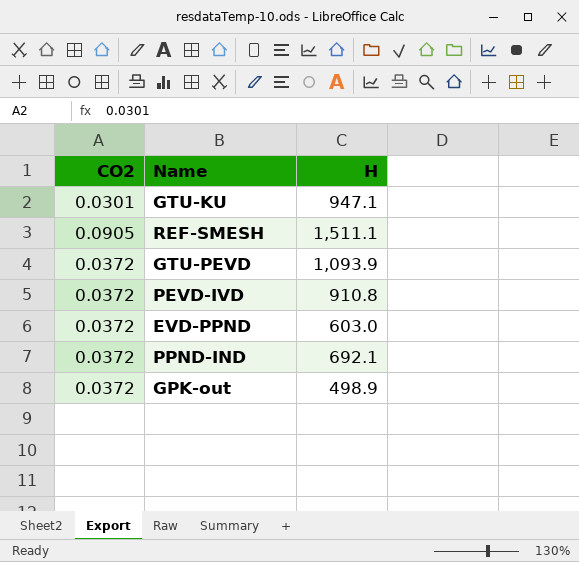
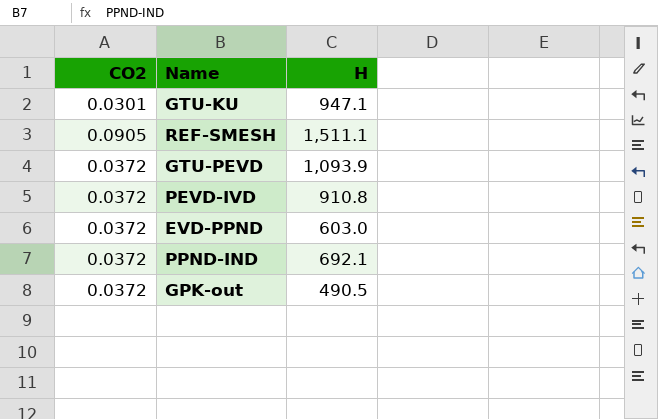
GPK-out | H: 498.9 -> 490.5

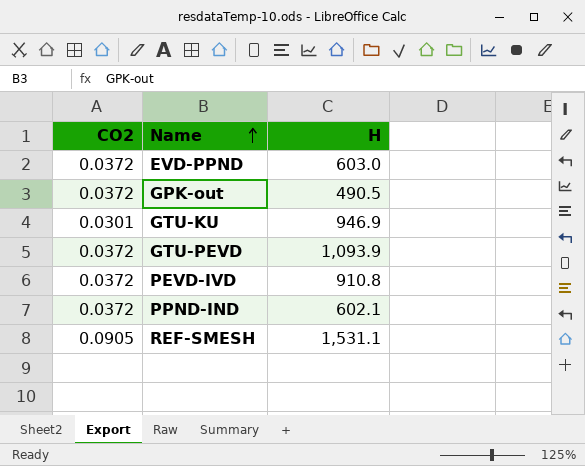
row order: none -> Name ascending
GTU-KU | H: 947.1 -> 946.9
PPND-IND | H: 692.1 -> 602.1
REF-SMESH | H: 1,511.1 -> 1,531.1

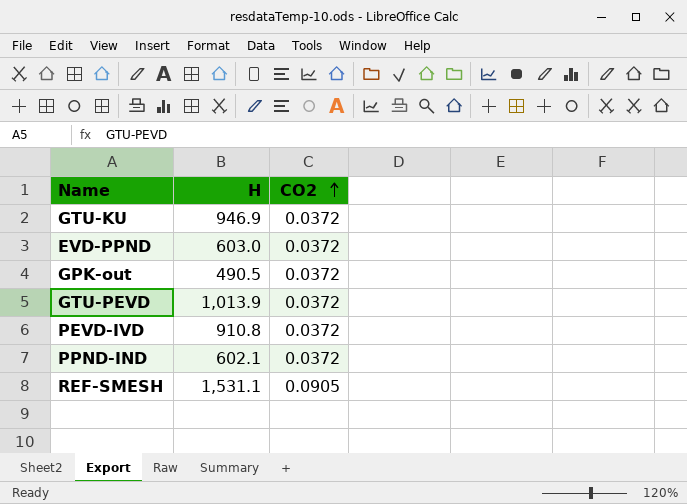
row order: Name ascending -> CO2 ascending
column CO2 | position: 1 -> 3
GTU-KU | CO2: 0.0301 -> 0.0372
GTU-PEVD | H: 1,093.9 -> 1,013.9

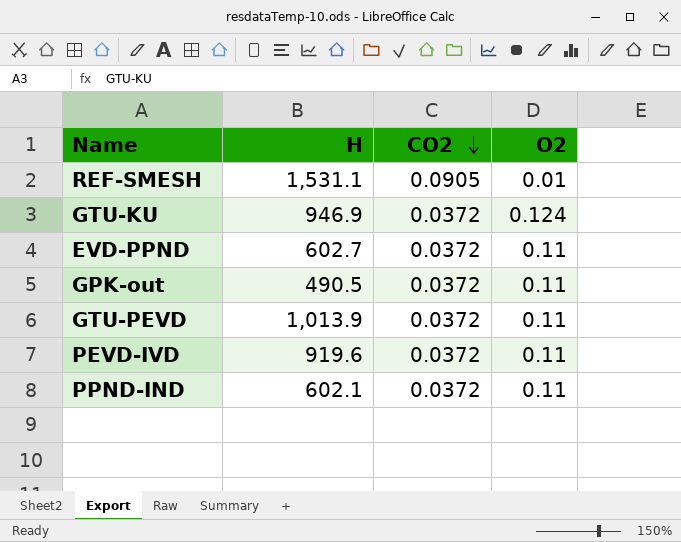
row order: CO2 ascending -> CO2 descending
column O2 | position: none -> 4
EVD-PPND | H: 603.0 -> 602.7
PEVD-IVD | H: 910.8 -> 919.6

